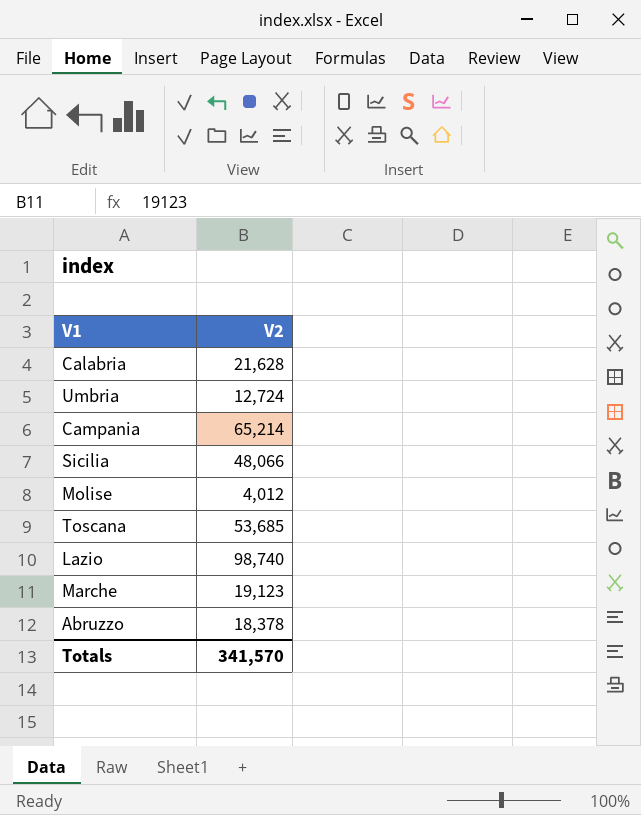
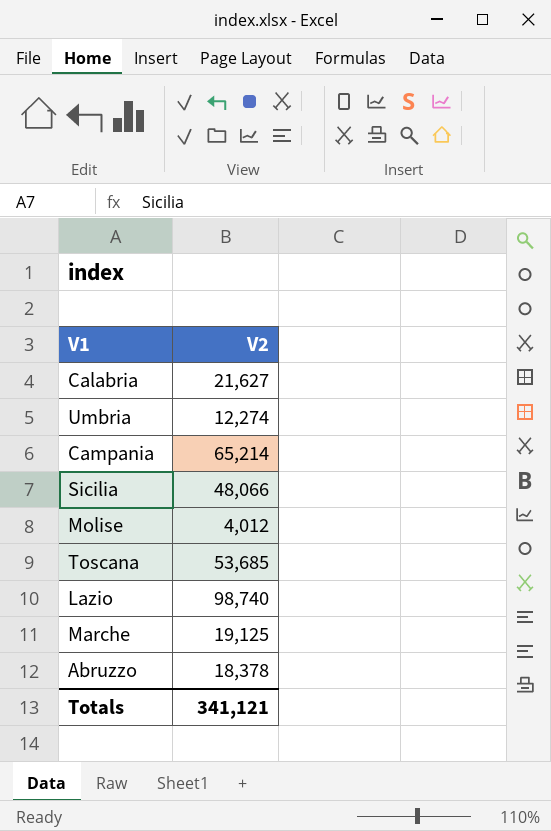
Calabria | V2: 21,628 -> 21,627
Umbria | V2: 12,724 -> 12,274
Marche | V2: 19,123 -> 19,125
Totals | V2: 341,570 -> 341,121

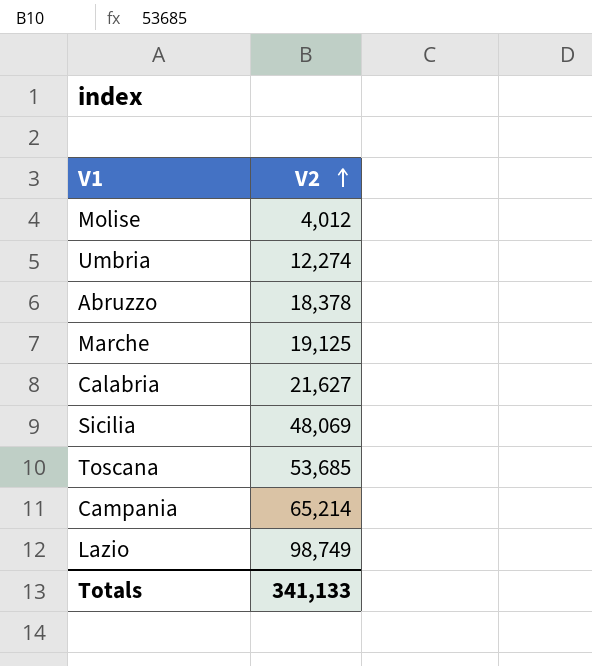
row order: none -> V2 ascending
Sicilia | V2: 48,066 -> 48,069
Lazio | V2: 98,740 -> 98,749
Totals | V2: 341,121 -> 341,133

